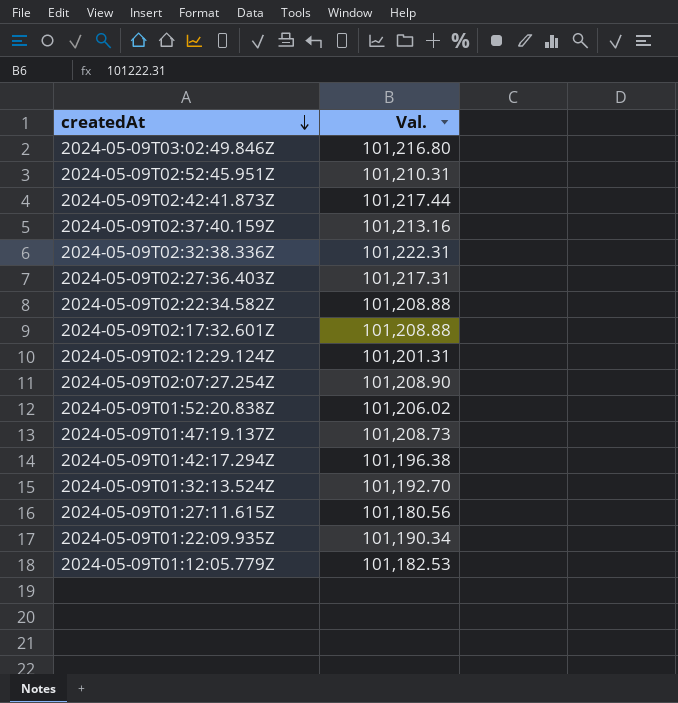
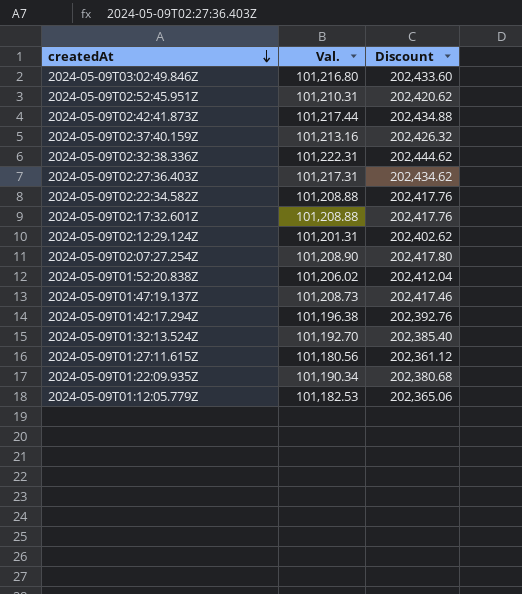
column Discount | formula: none -> [Val.] * 2

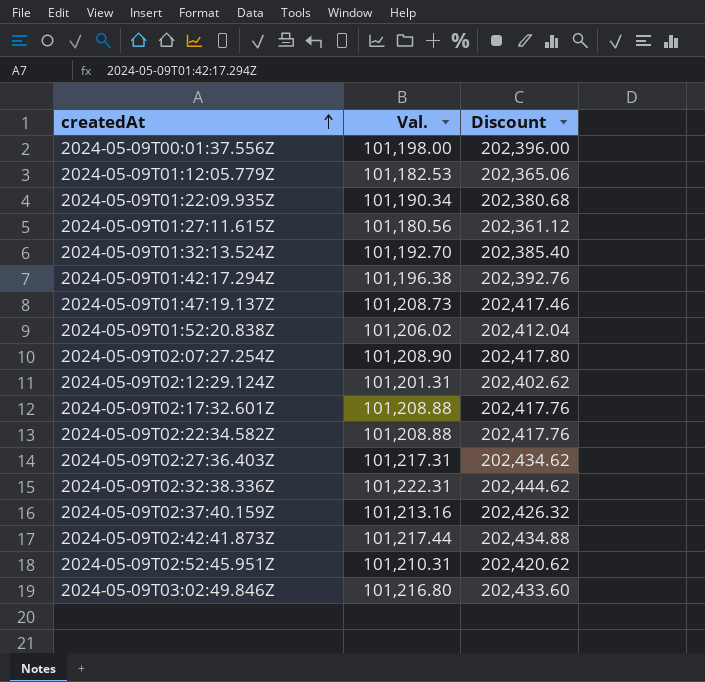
row order: createdAt descending -> createdAt ascending
row 2024-05-09T00:01:37.556Z: none -> 101,198.00 | 202,396.00

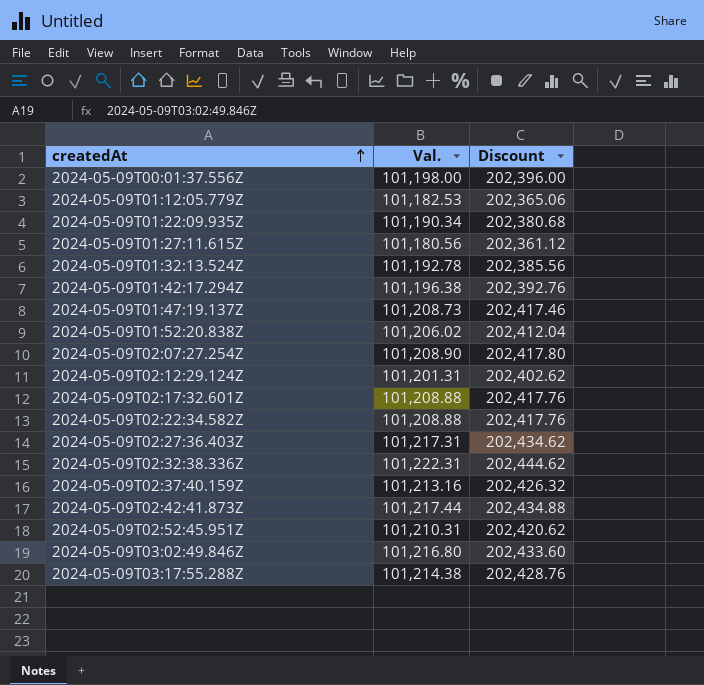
2024-05-09T01:32:13.524Z | Val.: 101,192.70 -> 101,192.78
2024-05-09T01:32:13.524Z | Discount: 202,385.40 -> 202,385.56
row 2024-05-09T03:17:55.288Z: none -> 101,214.38 | 202,428.76

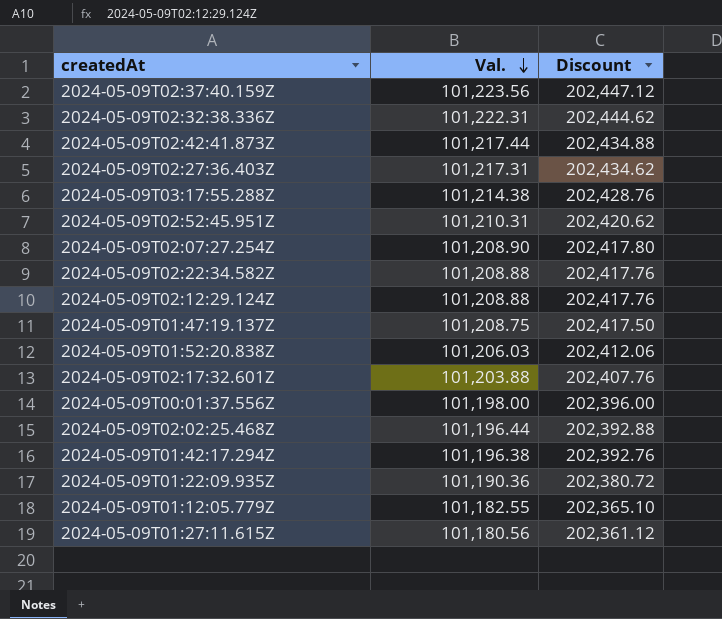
row order: createdAt ascending -> Val. descending
row 2024-05-09T01:32:13.524Z: 101,192.78 | 202,385.56 -> none
row 2024-05-09T03:02:49.846Z: 101,216.80 | 202,433.60 -> none
2024-05-09T02:37:40.159Z | Val.: 101,213.16 -> 101,223.56
2024-05-09T02:37:40.159Z | Discount: 202,426.32 -> 202,447.12
2024-05-09T02:12:29.124Z | Val.: 101,201.31 -> 101,208.88
2024-05-09T02:12:29.124Z | Discount: 202,402.62 -> 202,417.76
2024-05-09T01:47:19.137Z | Val.: 101,208.73 -> 101,208.75
2024-05-09T01:47:19.137Z | Discount: 202,417.46 -> 202,417.50
2024-05-09T01:52:20.838Z | Val.: 101,206.02 -> 101,206.03
2024-05-09T01:52:20.838Z | Discount: 202,412.04 -> 202,412.06
2024-05-09T02:17:32.601Z | Val.: 101,208.88 -> 101,203.88
2024-05-09T02:17:32.601Z | Discount: 202,417.76 -> 202,407.76
row 2024-05-09T02:02:25.468Z: none -> 101,196.44 | 202,392.88
2024-05-09T01:22:09.935Z | Val.: 101,190.34 -> 101,190.36
2024-05-09T01:22:09.935Z | Discount: 202,380.68 -> 202,380.72
2024-05-09T01:12:05.779Z | Val.: 101,182.53 -> 101,182.55
2024-05-09T01:12:05.779Z | Discount: 202,365.06 -> 202,365.10

